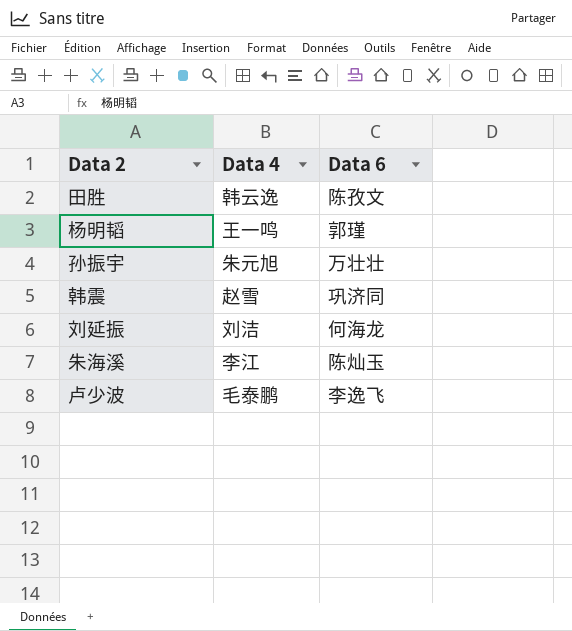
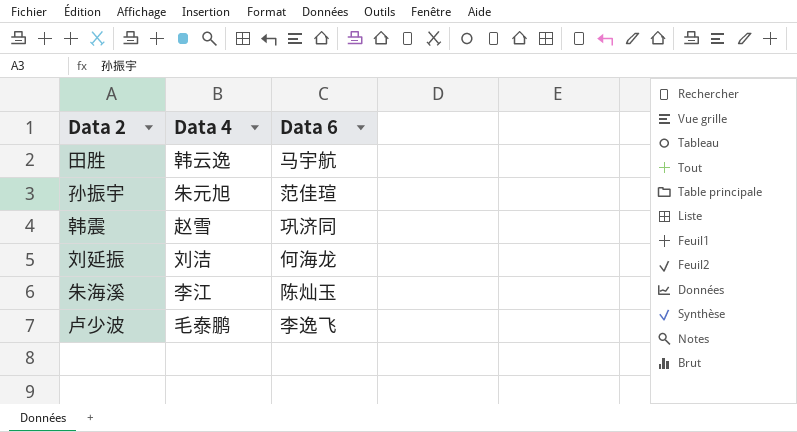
row 杨明韬: 王一鸣 | 郭瑾 -> none
田胜 | Data 6: 陈孜文 -> 马宇航
孙振宇 | Data 6: 万壮壮 -> 范佳瑄

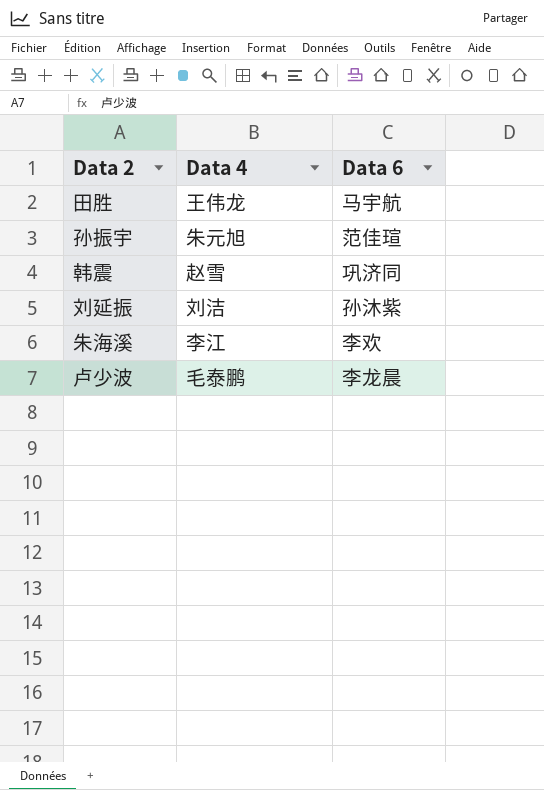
田胜 | Data 4: 韩云逸 -> 王伟龙
刘延振 | Data 6: 何海龙 -> 孙沐紫
朱海溪 | Data 6: 陈灿玉 -> 李欢
卢少波 | Data 6: 李逸飞 -> 李龙晨

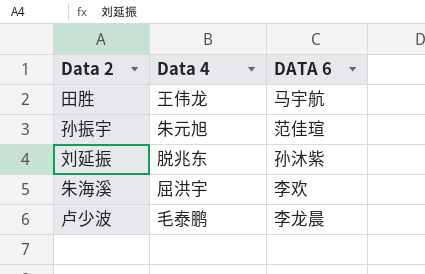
column name: Data 6 -> DATA 6
row 韩震: 赵雪 | 巩济同 -> none
刘延振 | Data 4: 刘洁 -> 脱兆东
朱海溪 | Data 4: 李江 -> 屈洪宇

